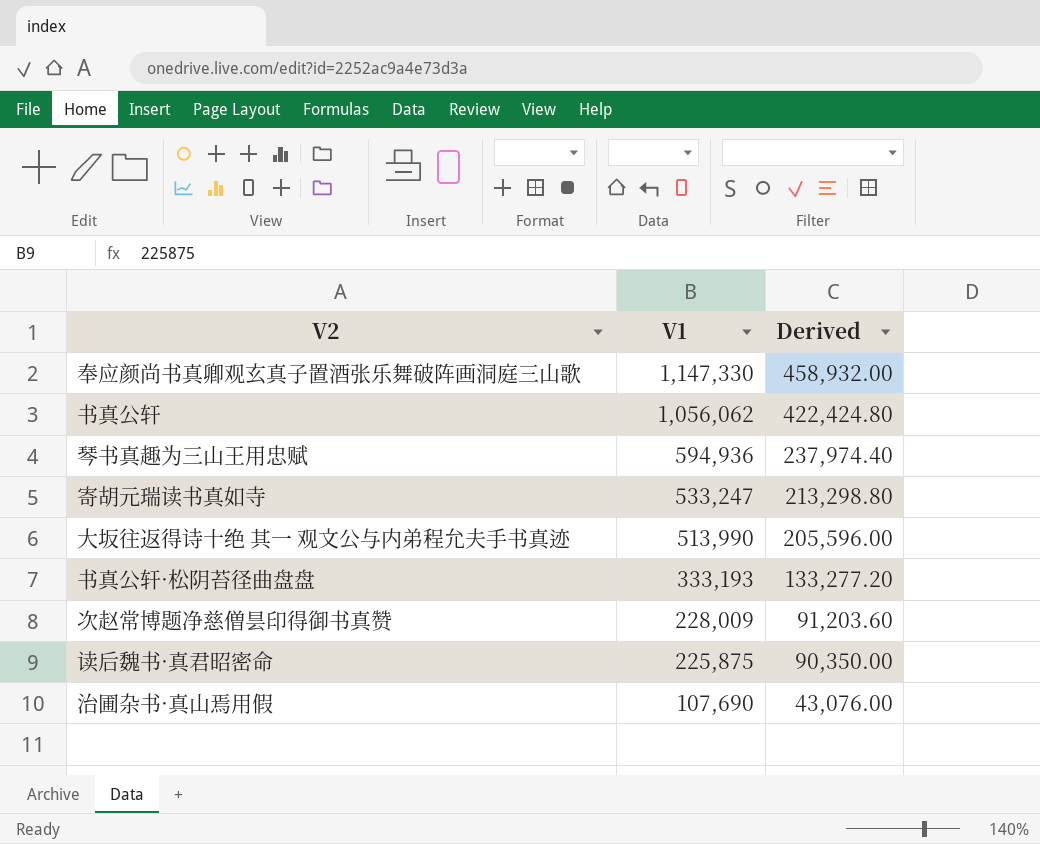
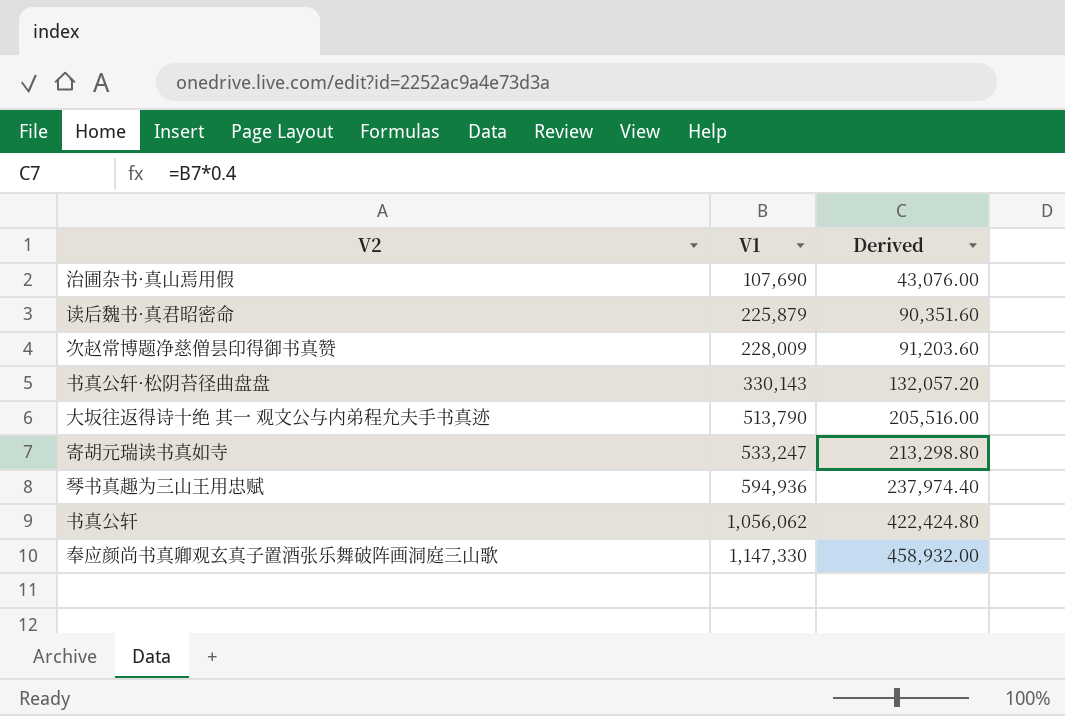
row order: V1 descending -> V1 ascending
读后魏书·真君昭密命 | V1: 225,875 -> 225,879
读后魏书·真君昭密命 | Derived: 90,350.00 -> 90,351.60
书真公轩·松阴苔径曲盘盘 | V1: 333,193 -> 330,143
书真公轩·松阴苔径曲盘盘 | Derived: 133,277.20 -> 132,057.20
大坂往返得诗十绝 其一 观文公与内弟程允夫手书真迹 | V1: 513,990 -> 513,790
大坂往返得诗十绝 其一 观文公与内弟程允夫手书真迹 | Derived: 205,596.00 -> 205,516.00

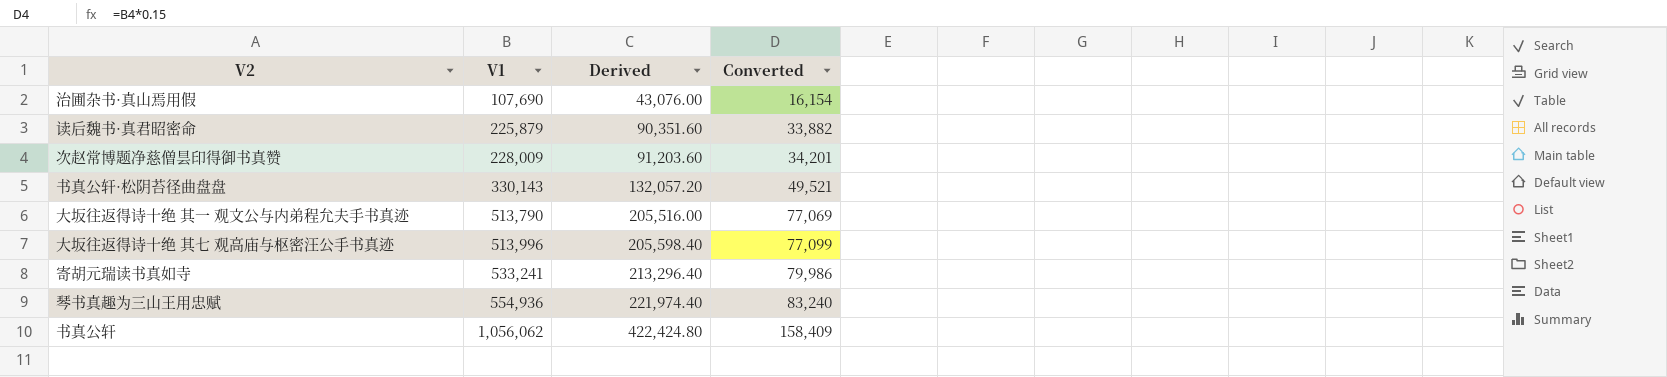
column Converted | formula: none -> [V1] * 0.15
row 奉应颜尚书真卿观玄真子置酒张乐舞破阵画洞庭三山歌: 1,147,330 | 458,932.00 -> none
row 大坂往返得诗十绝 其七 观高庙与枢密汪公手书真迹: none -> 513,996 | 205,598.40 | 77,099
寄胡元瑞读书真如寺 | V1: 533,247 -> 533,241
寄胡元瑞读书真如寺 | Derived: 213,298.80 -> 213,296.40
琴书真趣为三山王用忠赋 | V1: 594,936 -> 554,936
琴书真趣为三山王用忠赋 | Derived: 237,974.40 -> 221,974.40

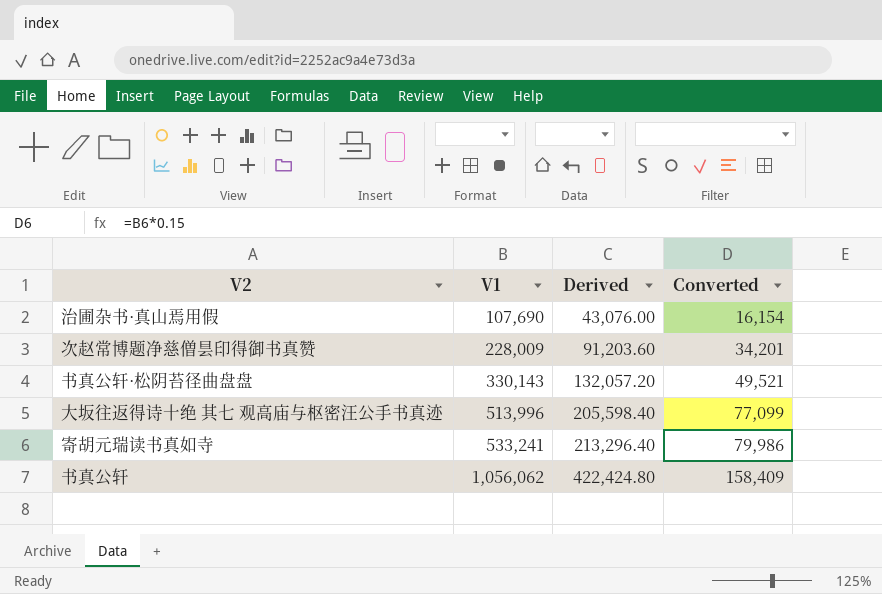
row 读后魏书·真君昭密命: 225,879 | 90,351.60 | 33,882 -> none
row 大坂往返得诗十绝 其一 观文公与内弟程允夫手书真迹: 513,790 | 205,516.00 | 77,069 -> none
row 琴书真趣为三山王用忠赋: 554,936 | 221,974.40 | 83,240 -> none

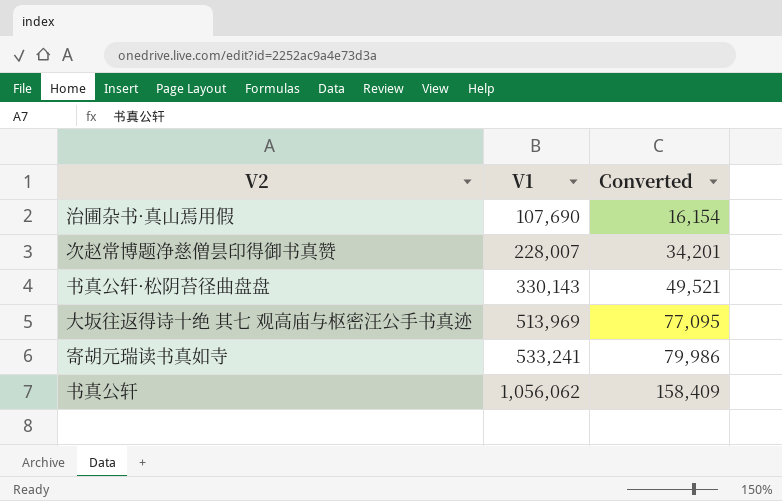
column Derived | formula: [V1] * 0.4 -> none
次赵常博题净慈僧昙印得御书真赞 | V1: 228,009 -> 228,007
大坂往返得诗十绝 其七 观高庙与枢密汪公手书真迹 | V1: 513,996 -> 513,969
大坂往返得诗十绝 其七 观高庙与枢密汪公手书真迹 | Converted: 77,099 -> 77,095

